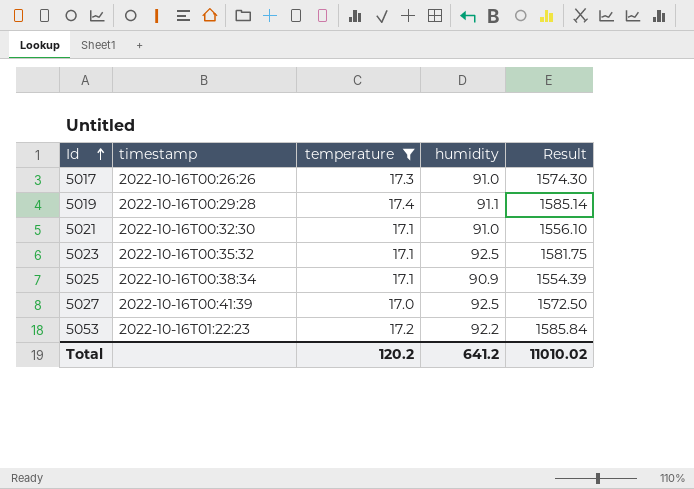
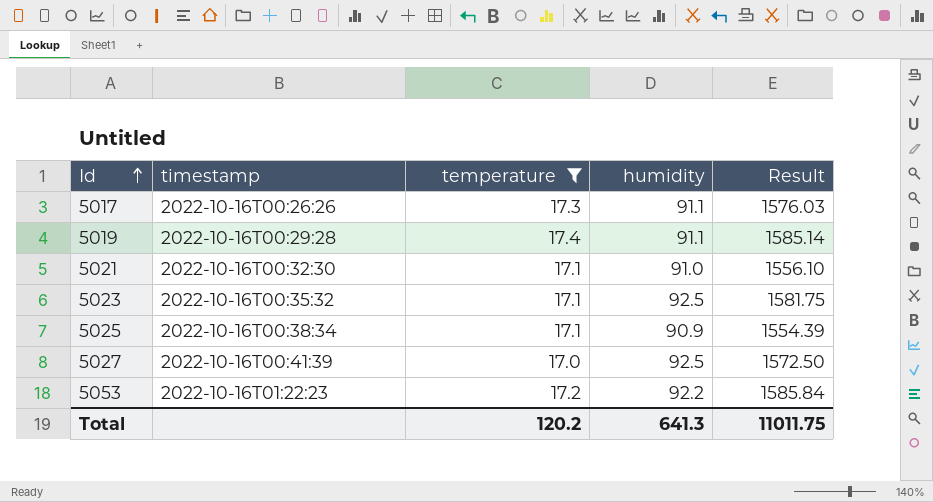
5017 | humidity: 91.0 -> 91.1
5017 | Result: 1574.30 -> 1576.03
Total | humidity: 641.2 -> 641.3
Total | Result: 11010.02 -> 11011.75

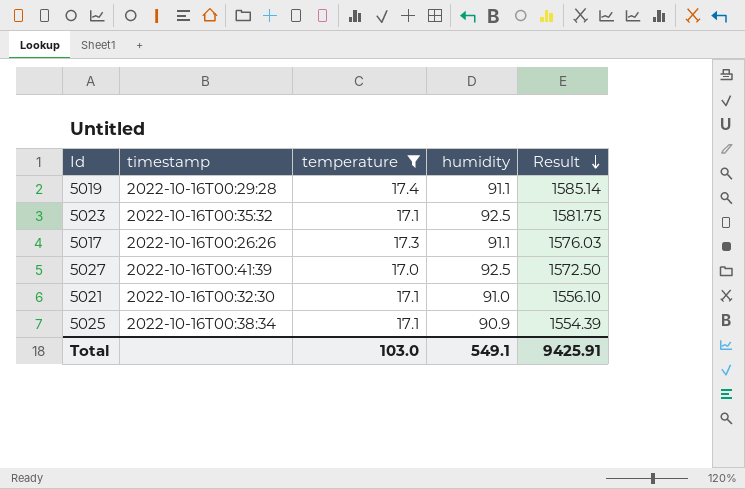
row order: Id ascending -> Result descending
row 5053: 2022-10-16T01:22:23 | 17.2 | 92.2 | 1585.84 -> none
Total | temperature: 120.2 -> 103.0
Total | humidity: 641.3 -> 549.1
Total | Result: 11011.75 -> 9425.91

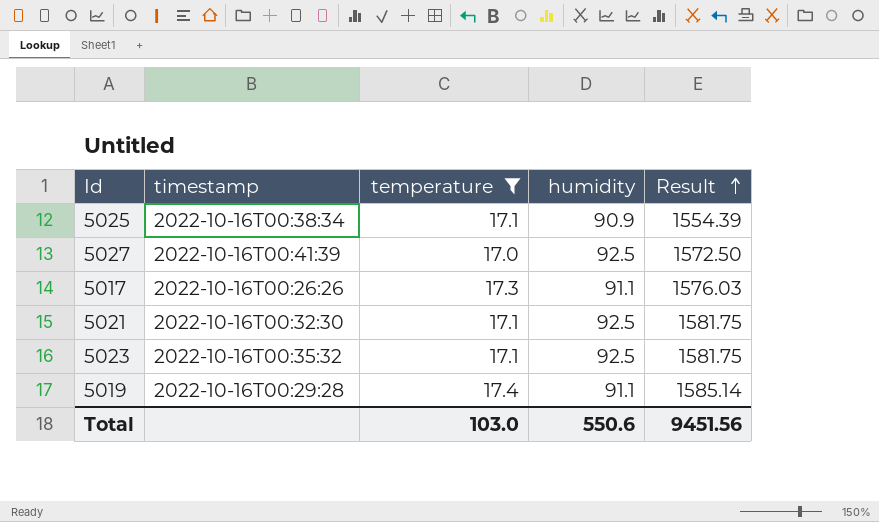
row order: Result descending -> Result ascending
5021 | humidity: 91.0 -> 92.5
5021 | Result: 1556.10 -> 1581.75
Total | humidity: 549.1 -> 550.6
Total | Result: 9425.91 -> 9451.56

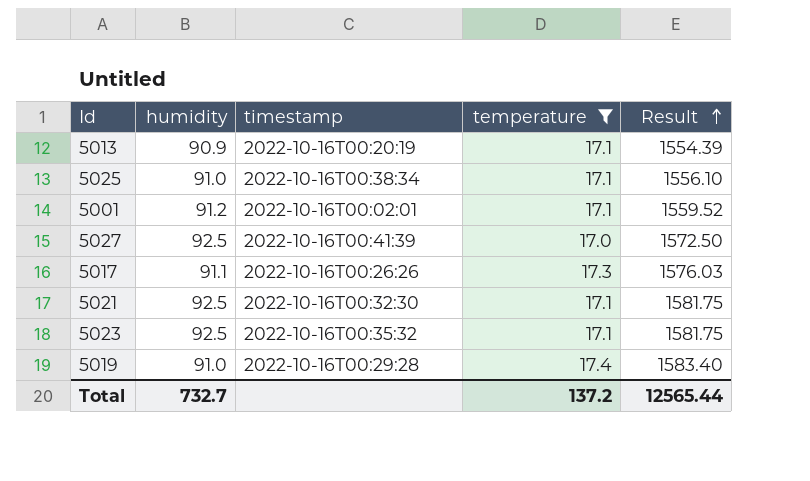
column humidity | position: 4 -> 2
row 5013: none -> 90.9 | 2022-10-16T00:20:19 | 17.1 | 1554.39
5025 | humidity: 90.9 -> 91.0
5025 | Result: 1554.39 -> 1556.10
row 5001: none -> 91.2 | 2022-10-16T00:02:01 | 17.1 | 1559.52
5019 | humidity: 91.1 -> 91.0
5019 | Result: 1585.14 -> 1583.40
Total | humidity: 550.6 -> 732.7
Total | temperature: 103.0 -> 137.2
Total | Result: 9451.56 -> 12565.44

